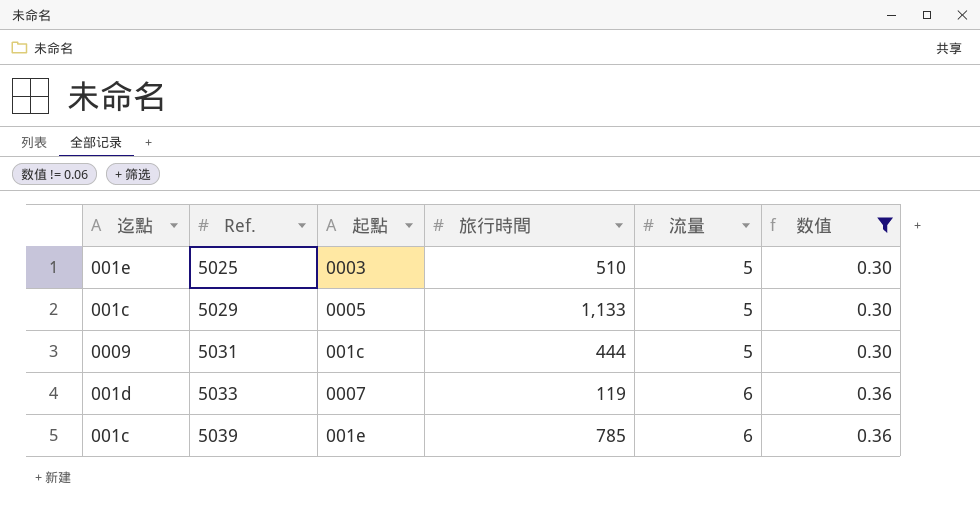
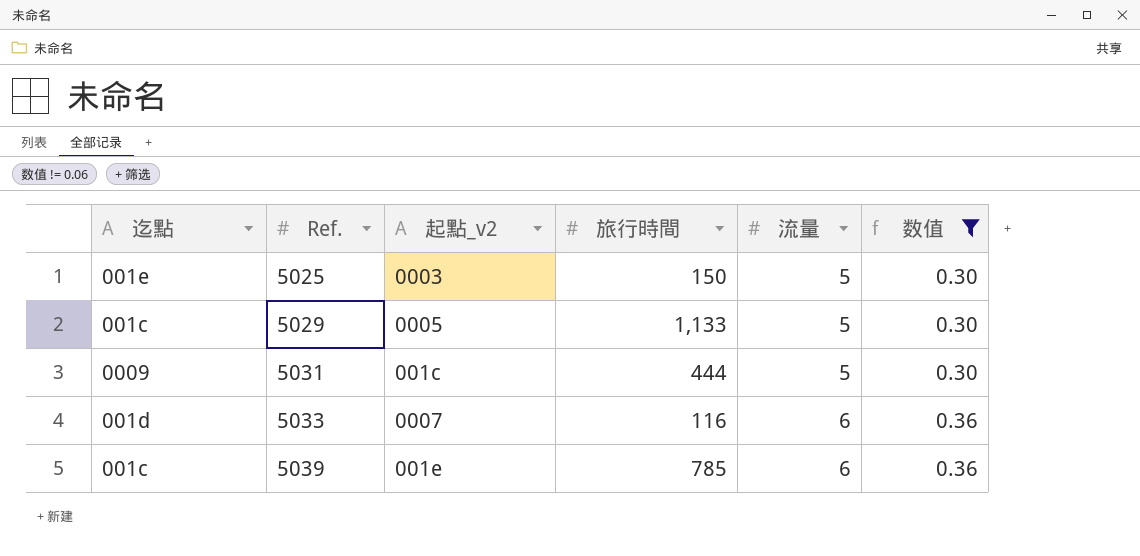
column name: 起點 -> 起點_v2
5025 | 旅行時間: 510 -> 150
5033 | 旅行時間: 119 -> 116

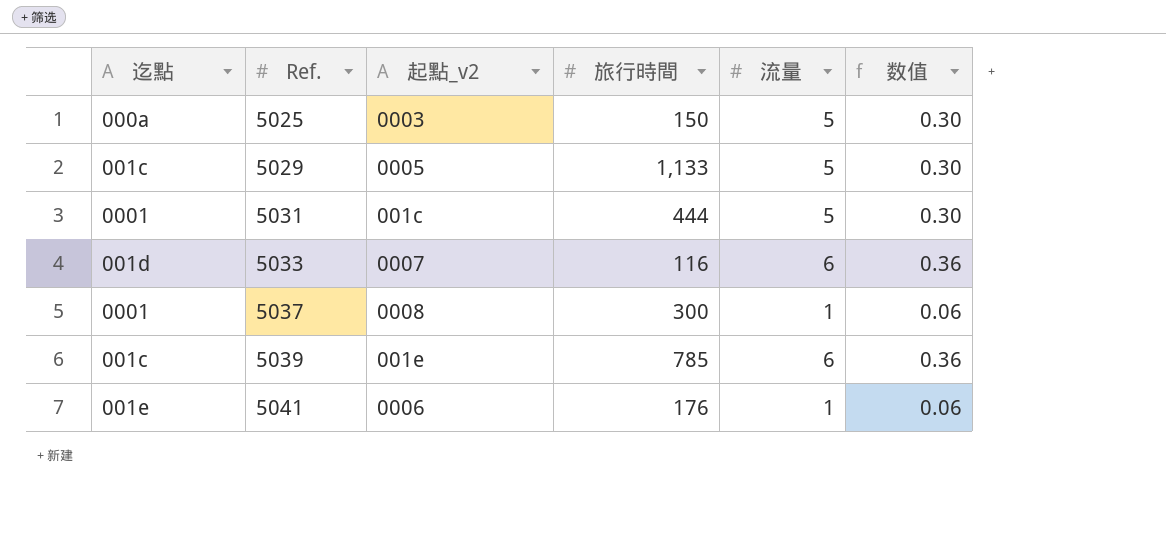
filter: 数值 != 0.06 -> none
5025 | 迄點: 001e -> 000a
5031 | 迄點: 0009 -> 0001

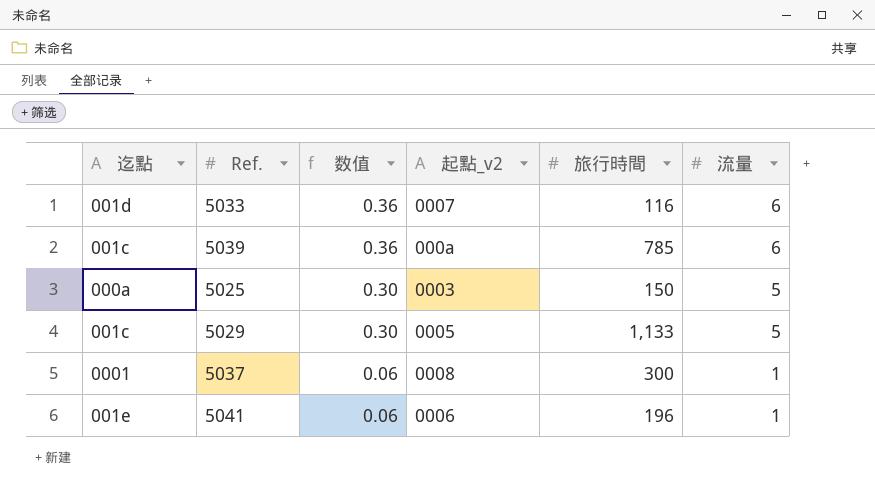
row order: Ref. ascending -> 数值 descending
column 数值 | position: 6 -> 3
row 5031: 0001 | 001c | 444 | 5 | 0.30 -> none
5039 | 起點_v2: 001e -> 000a
5041 | 旅行時間: 176 -> 196

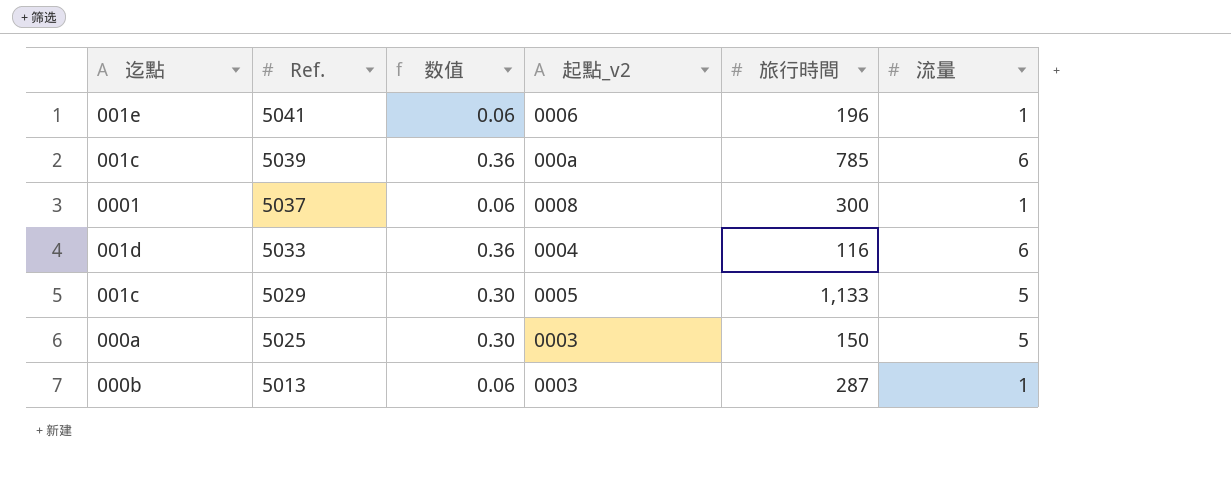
row order: 数值 descending -> Ref. descending
5033 | 起點_v2: 0007 -> 0004
row 5013: none -> 000b | 0.06 | 0003 | 287 | 1

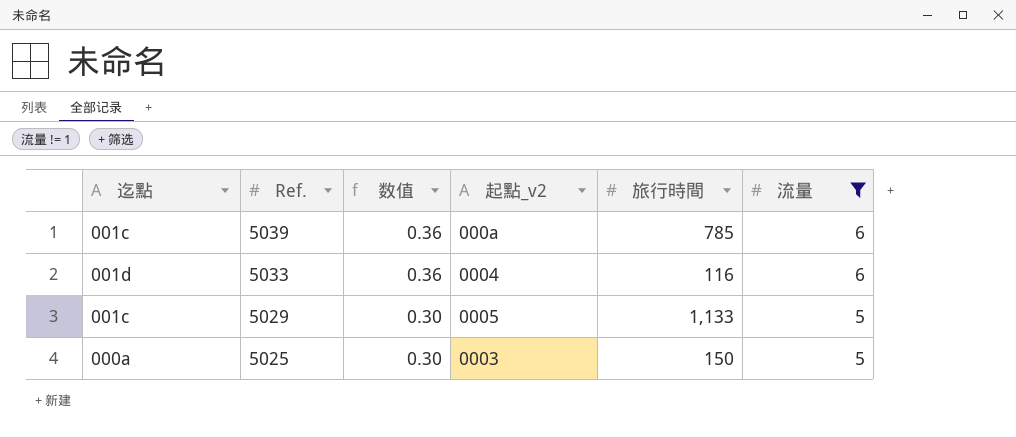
filter: none -> 流量 != 1

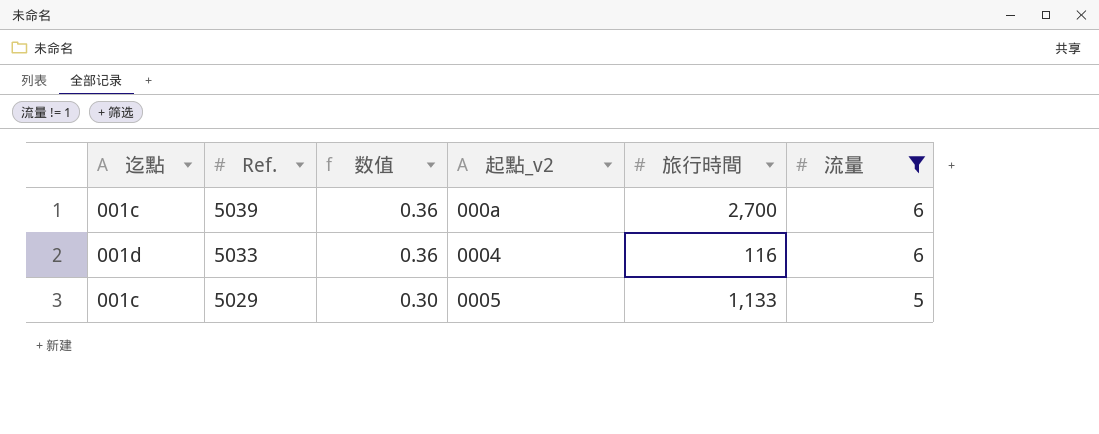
row 5025: 000a | 0.30 | 0003 | 150 | 5 -> none
5039 | 旅行時間: 785 -> 2,700

